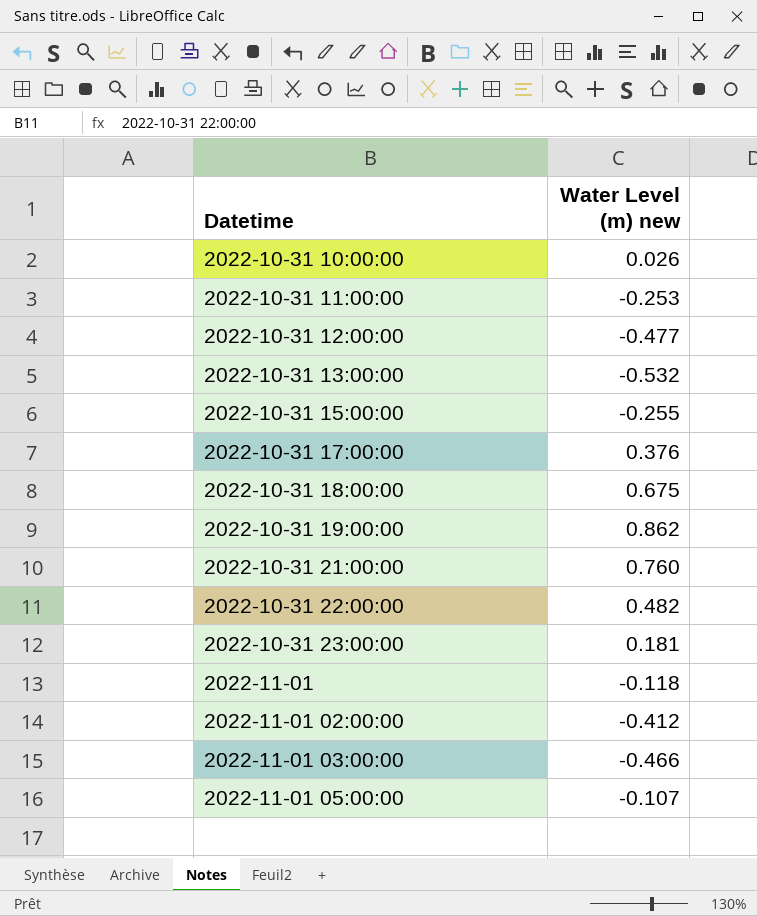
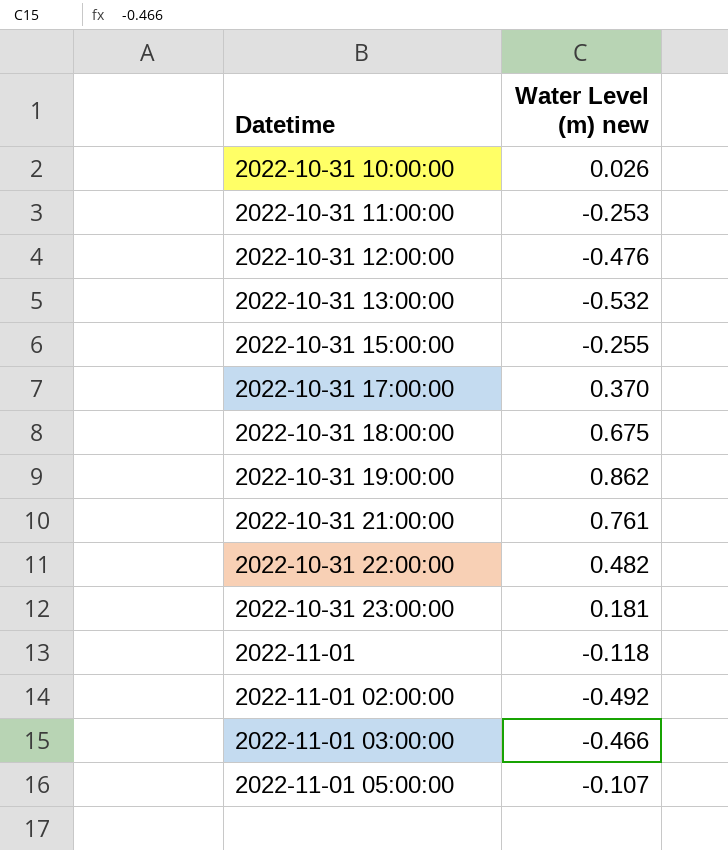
2022-10-31 12:00:00 | Water Level (m) new: -0.477 -> -0.476
2022-10-31 17:00:00 | Water Level (m) new: 0.376 -> 0.370
2022-10-31 21:00:00 | Water Level (m) new: 0.760 -> 0.761
2022-11-01 02:00:00 | Water Level (m) new: -0.412 -> -0.492

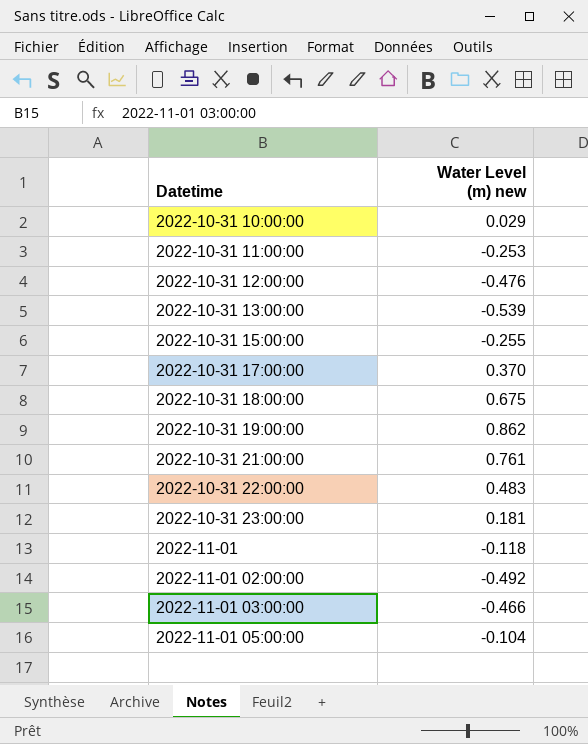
2022-10-31 10:00:00 | Water Level (m) new: 0.026 -> 0.029
2022-10-31 13:00:00 | Water Level (m) new: -0.532 -> -0.539
2022-10-31 22:00:00 | Water Level (m) new: 0.482 -> 0.483
2022-11-01 05:00:00 | Water Level (m) new: -0.107 -> -0.104

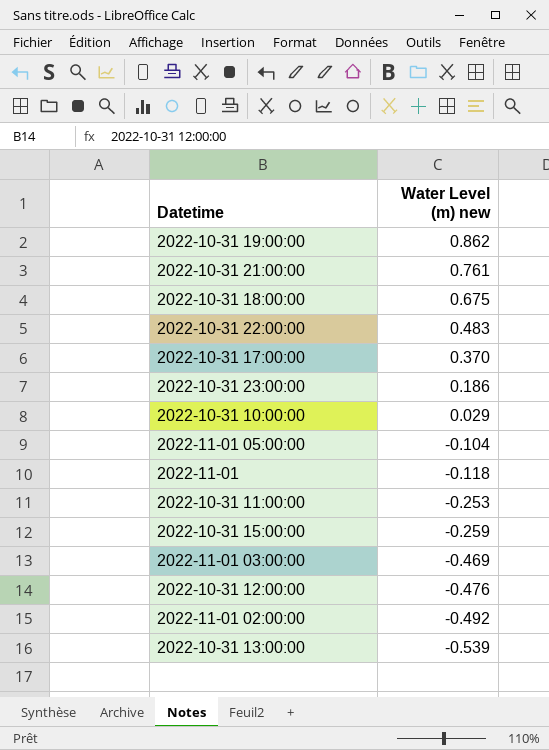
row order: Datetime ascending -> Water Level (m) new descending
2022-10-31 23:00:00 | Water Level (m) new: 0.181 -> 0.186
2022-10-31 15:00:00 | Water Level (m) new: -0.255 -> -0.259
2022-11-01 03:00:00 | Water Level (m) new: -0.466 -> -0.469

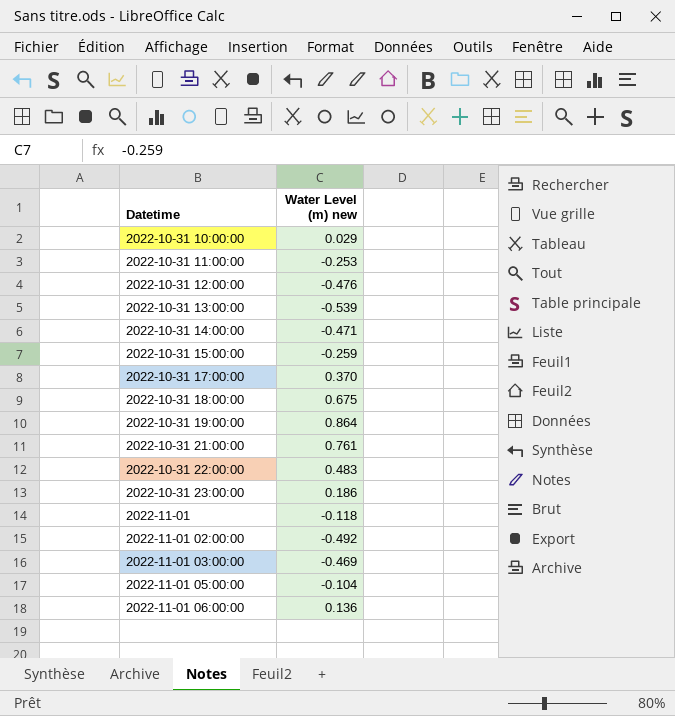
row order: Water Level (m) new descending -> Datetime ascending
row 2022-10-31 14:00:00: none -> -0.471
2022-10-31 19:00:00 | Water Level (m) new: 0.862 -> 0.864
row 2022-11-01 06:00:00: none -> 0.136

